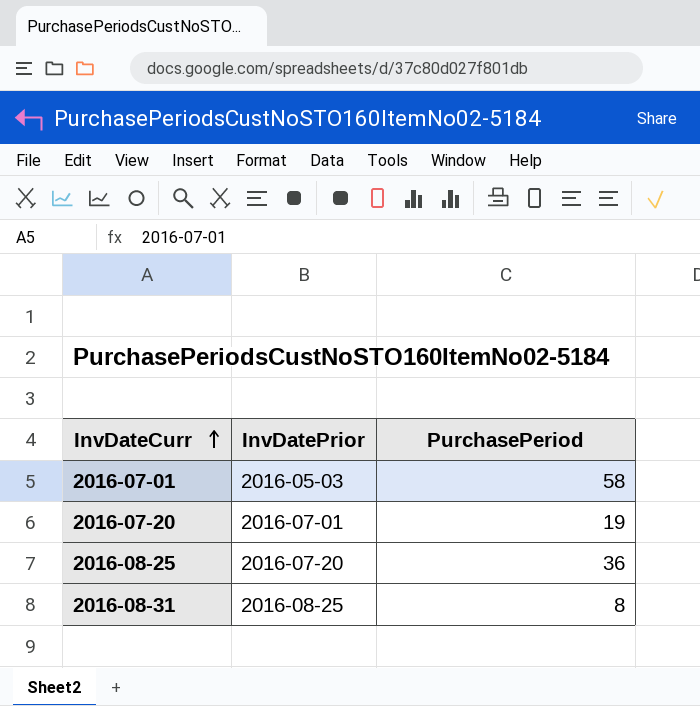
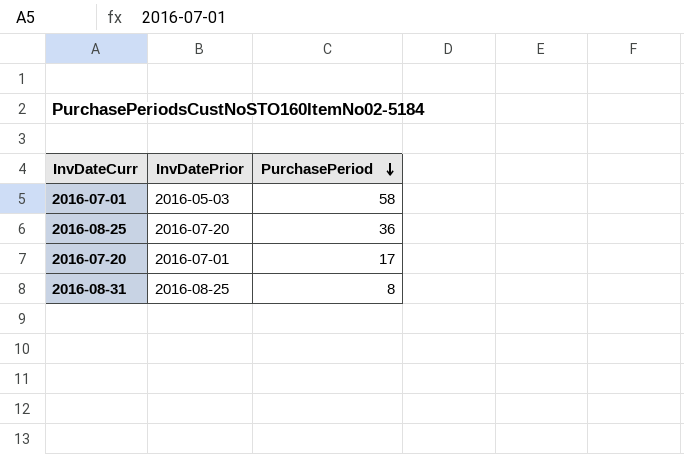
row order: InvDateCurr ascending -> PurchasePeriod descending
2016-07-20 | PurchasePeriod: 19 -> 17

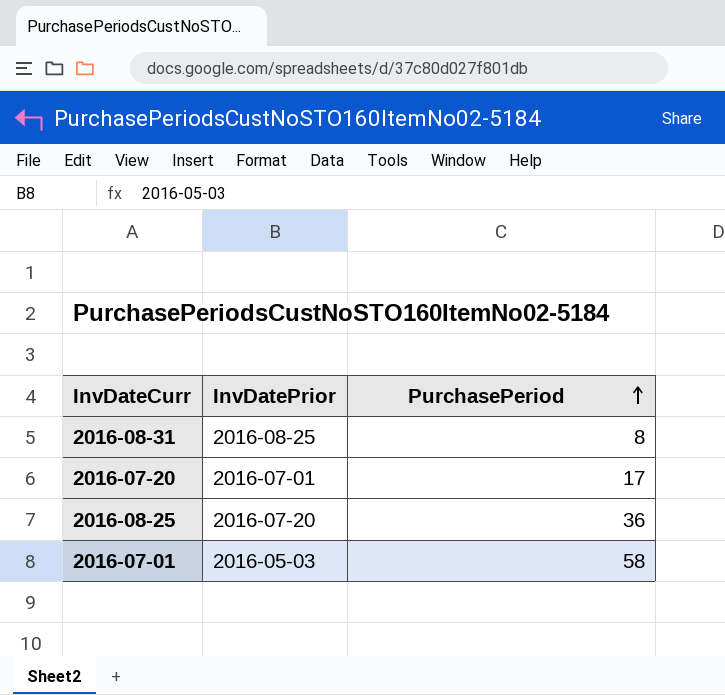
row order: PurchasePeriod descending -> PurchasePeriod ascending

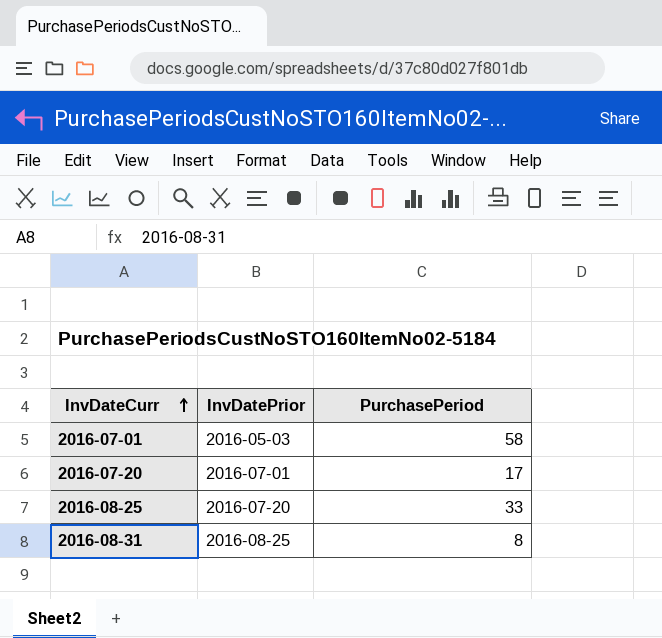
row order: PurchasePeriod ascending -> InvDateCurr ascending
2016-08-25 | PurchasePeriod: 36 -> 33

